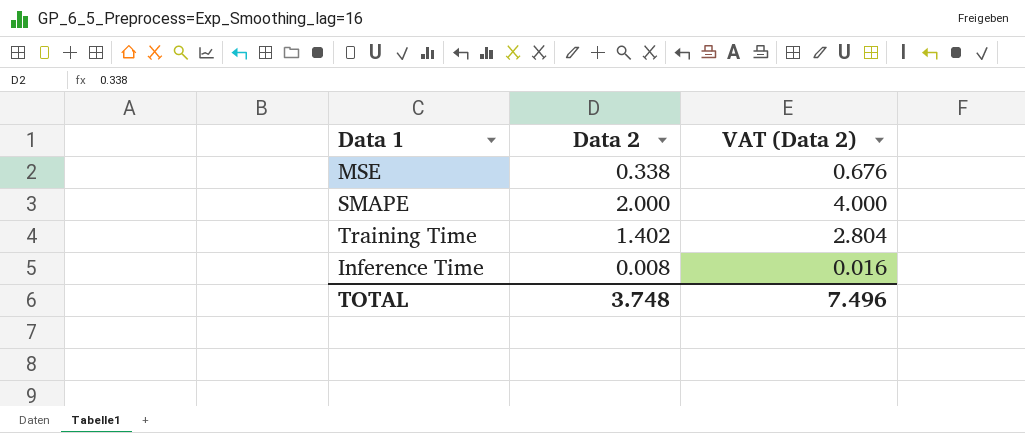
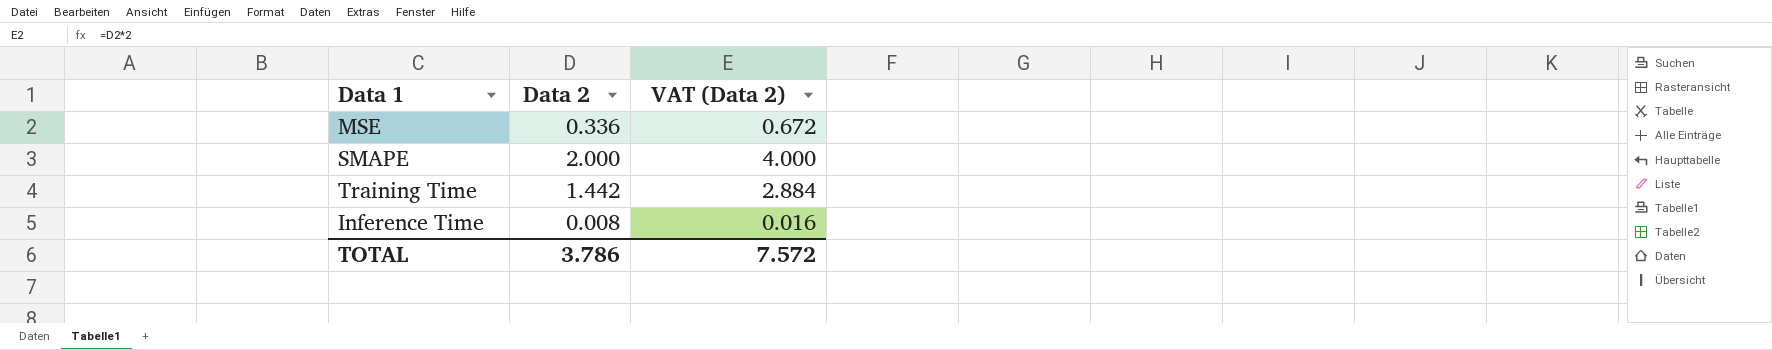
MSE | Data 2: 0.338 -> 0.336
MSE | VAT (Data 2): 0.676 -> 0.672
Training Time | Data 2: 1.402 -> 1.442
Training Time | VAT (Data 2): 2.804 -> 2.884
TOTAL | Data 2: 3.748 -> 3.786
TOTAL | VAT (Data 2): 7.496 -> 7.572

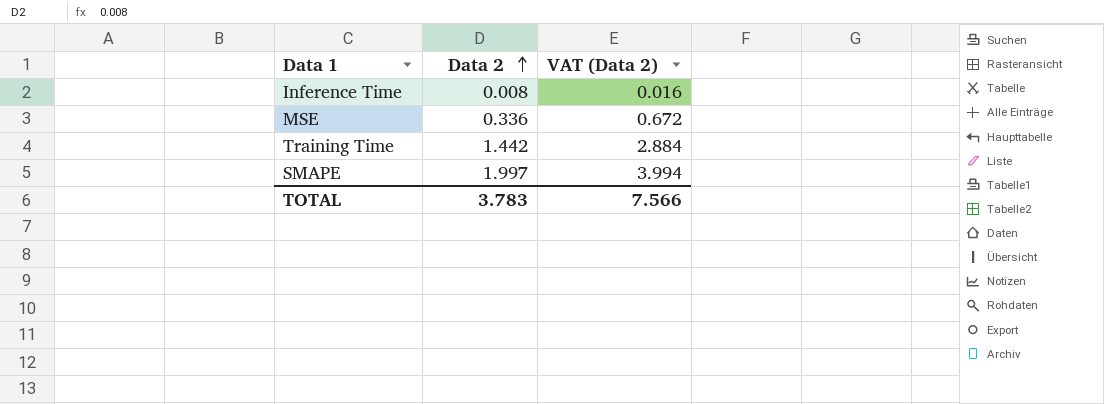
row order: none -> Data 2 ascending
SMAPE | Data 2: 2.000 -> 1.997
SMAPE | VAT (Data 2): 4.000 -> 3.994
TOTAL | Data 2: 3.786 -> 3.783
TOTAL | VAT (Data 2): 7.572 -> 7.566

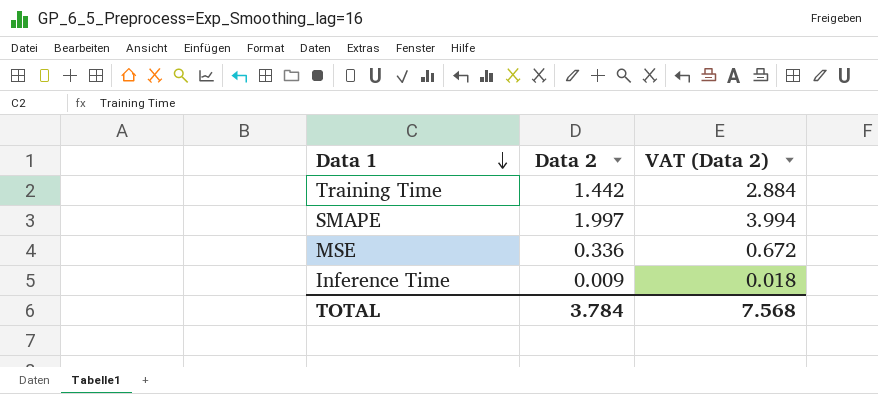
row order: Data 2 ascending -> Data 1 descending
Inference Time | Data 2: 0.008 -> 0.009
Inference Time | VAT (Data 2): 0.016 -> 0.018
TOTAL | Data 2: 3.783 -> 3.784
TOTAL | VAT (Data 2): 7.566 -> 7.568

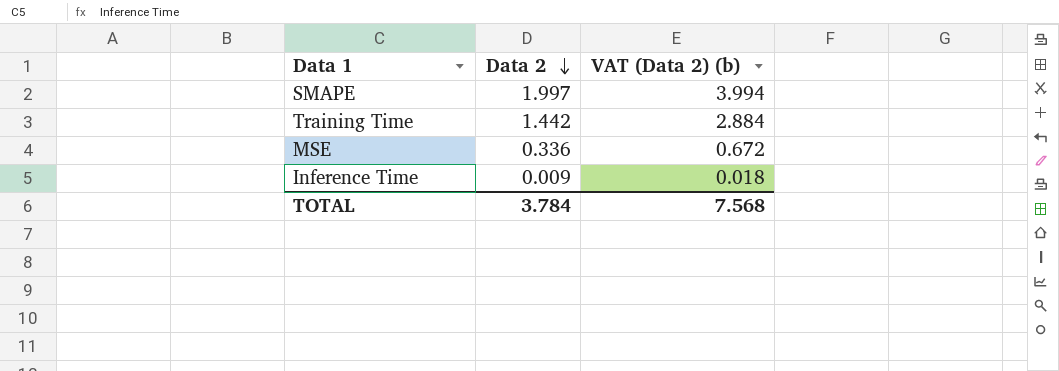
row order: Data 1 descending -> Data 2 descending
column name: VAT (Data 2) -> VAT (Data 2) (b)

